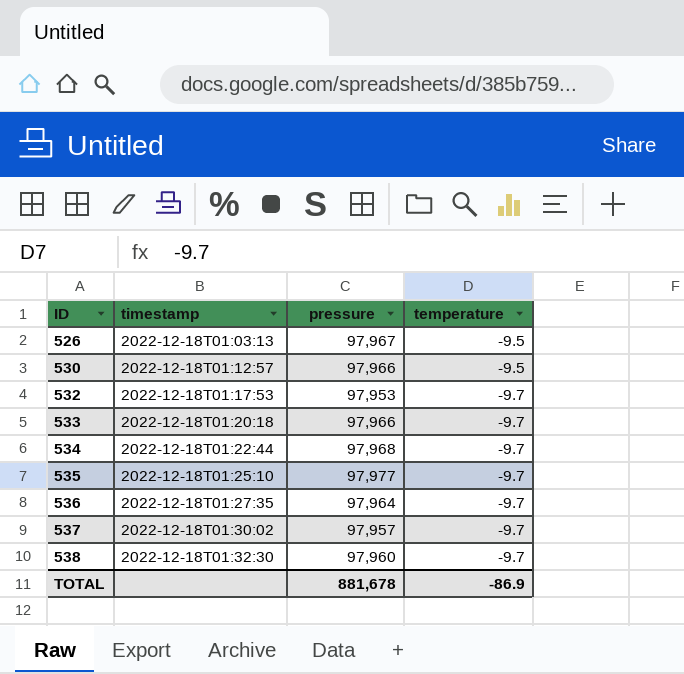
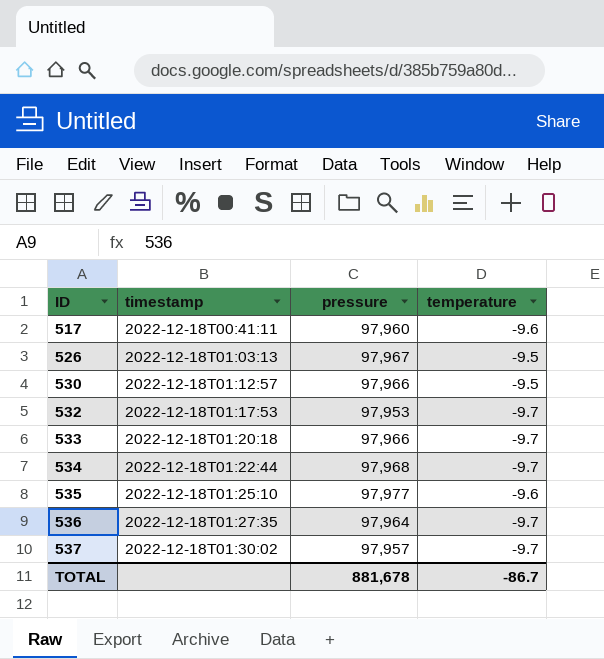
row 538: 2022-12-18T01:32:30 | 97,960 | -9.7 -> none
row 517: none -> 2022-12-18T00:41:11 | 97,960 | -9.6
535 | temperature: -9.7 -> -9.6
TOTAL | temperature: -86.9 -> -86.7

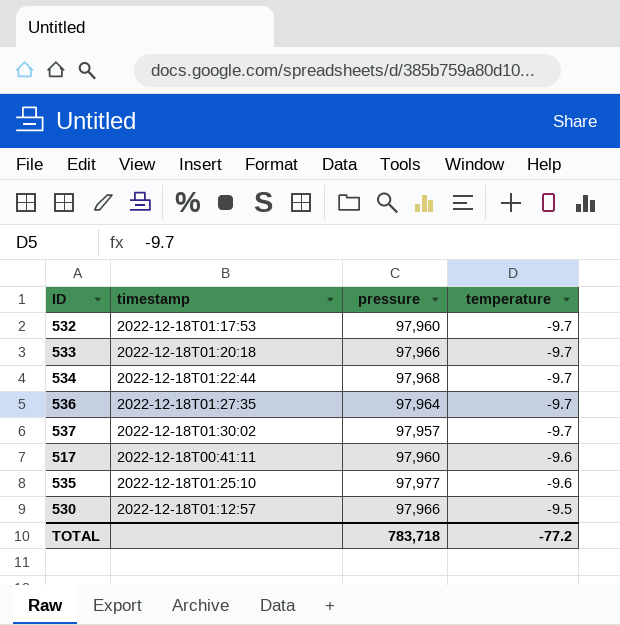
row order: ID ascending -> temperature ascending
row 526: 2022-12-18T01:03:13 | 97,967 | -9.5 -> none
532 | pressure: 97,953 -> 97,960
TOTAL | pressure: 881,678 -> 783,718
TOTAL | temperature: -86.7 -> -77.2

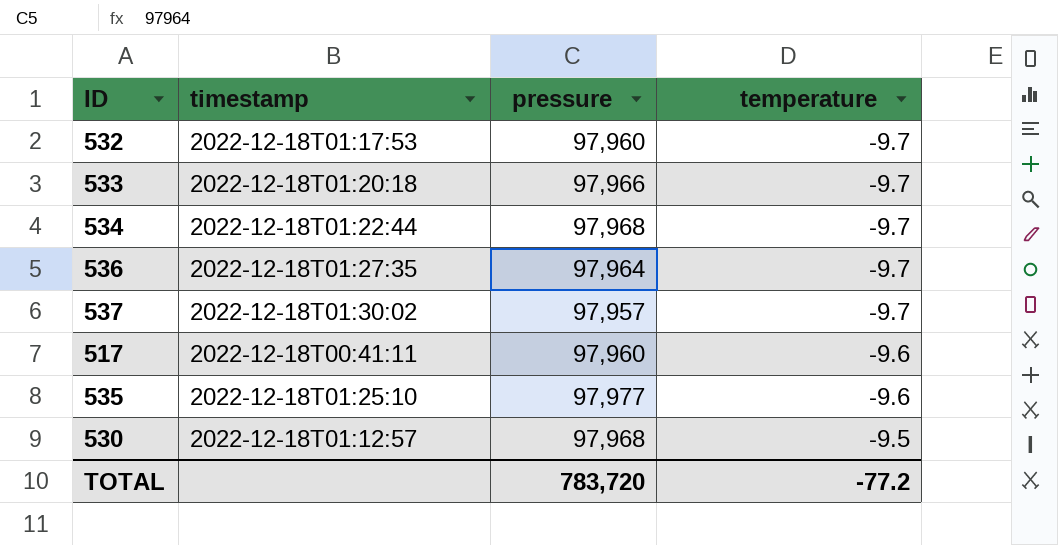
530 | pressure: 97,966 -> 97,968
TOTAL | pressure: 783,718 -> 783,720

